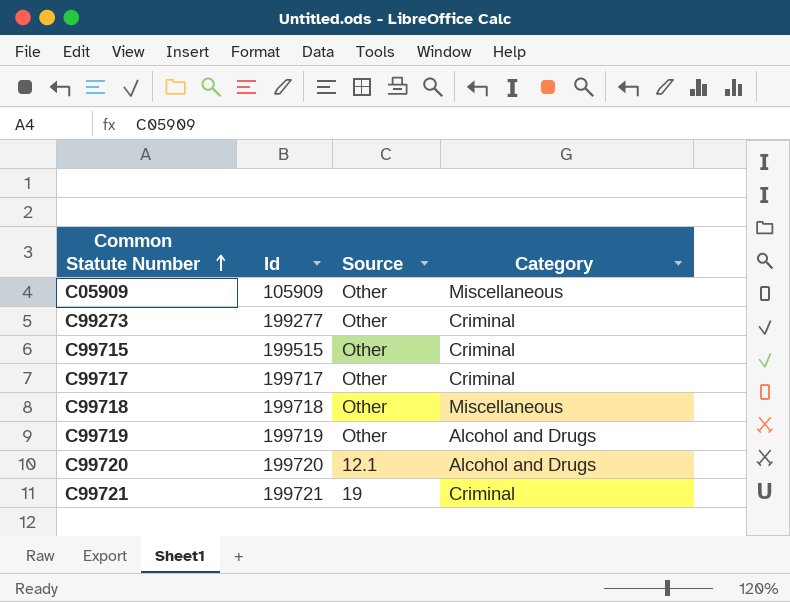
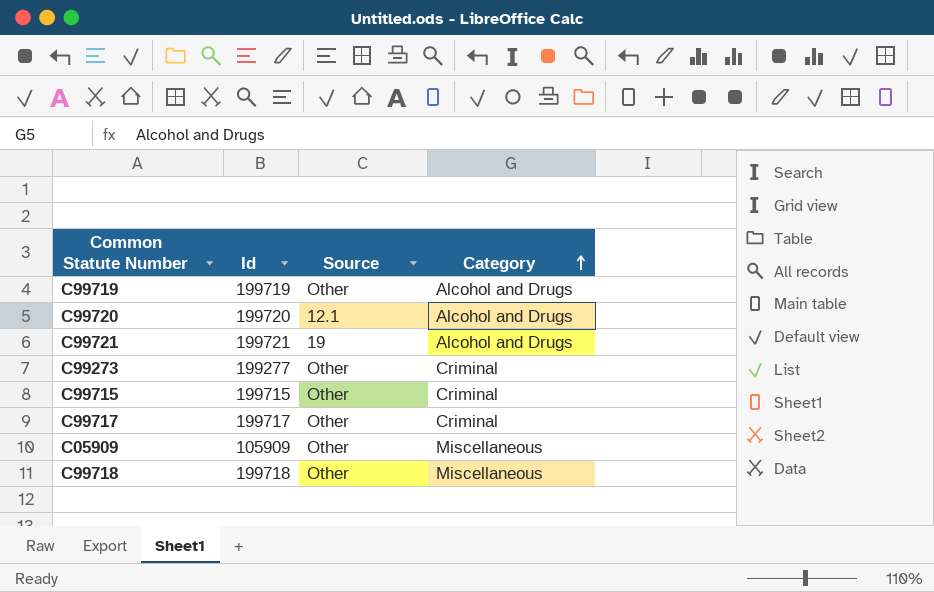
row order: Common Statute Number ascending -> Category ascending
C99721 | Category: Criminal -> Alcohol and Drugs
C99715 | Id: 199515 -> 199715

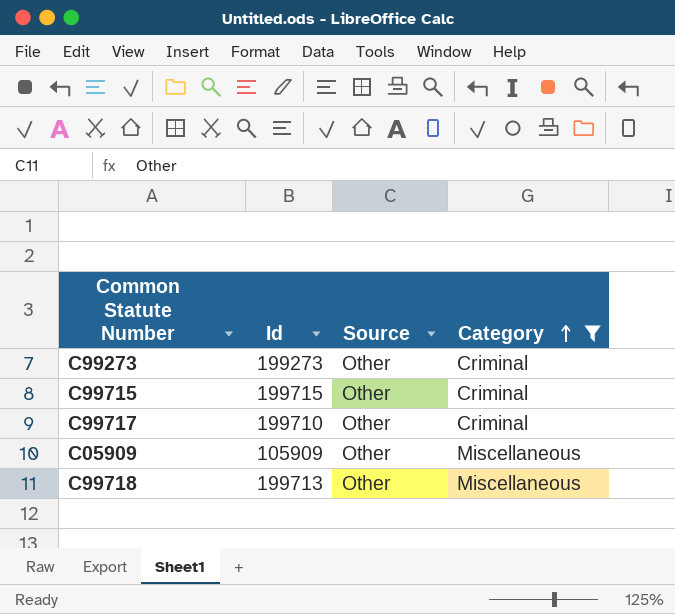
filter: none -> Category != Alcohol and Drugs
C99273 | Id: 199277 -> 199273
C99717 | Id: 199717 -> 199710
C99718 | Id: 199718 -> 199713

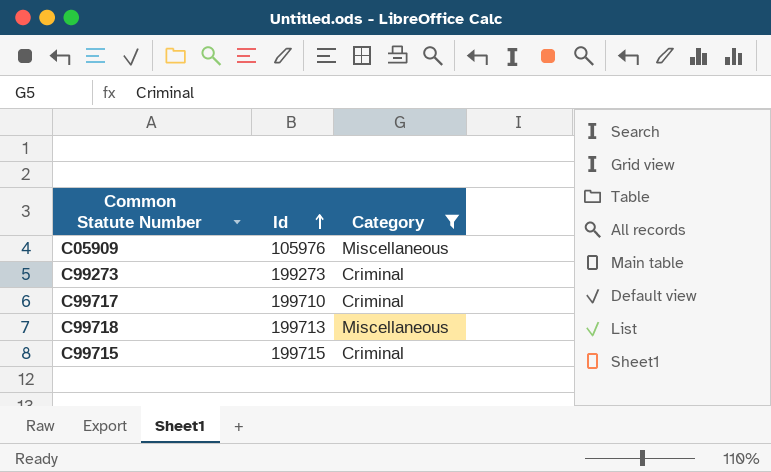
row order: Category ascending -> Id ascending
column Source | position: 3 -> none
C05909 | Id: 105909 -> 105976

